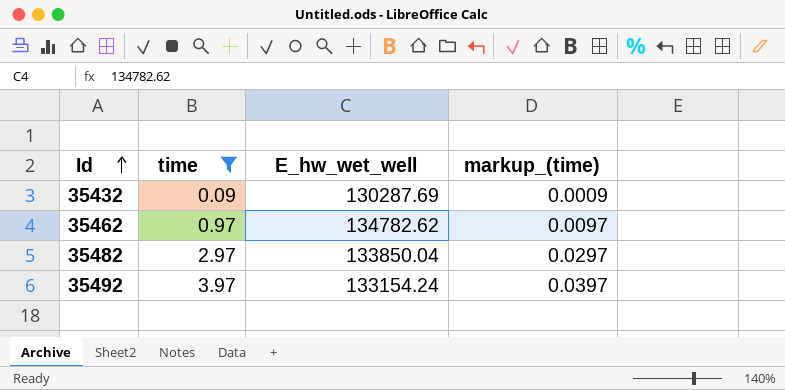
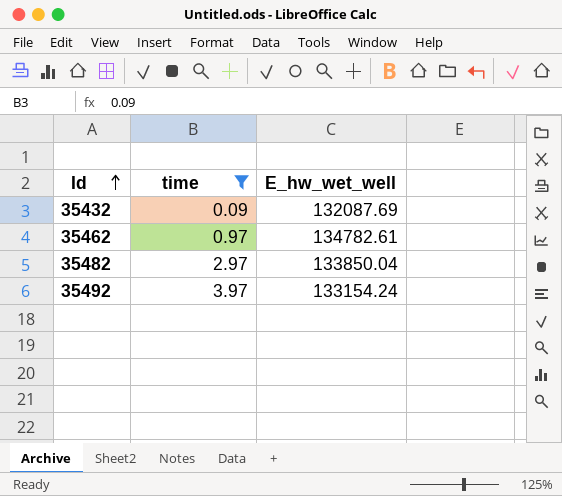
column markup_(time) | formula: [time] * 0.01 -> none
35432 | E_hw_wet_well: 130287.69 -> 132087.69
35462 | E_hw_wet_well: 134782.62 -> 134782.61

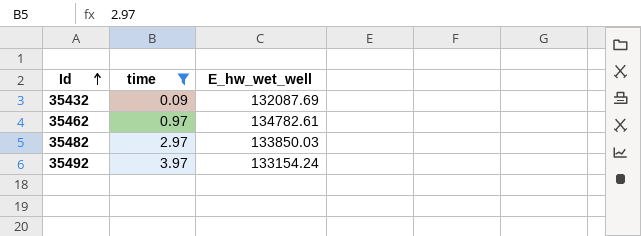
35482 | E_hw_wet_well: 133850.04 -> 133850.03

